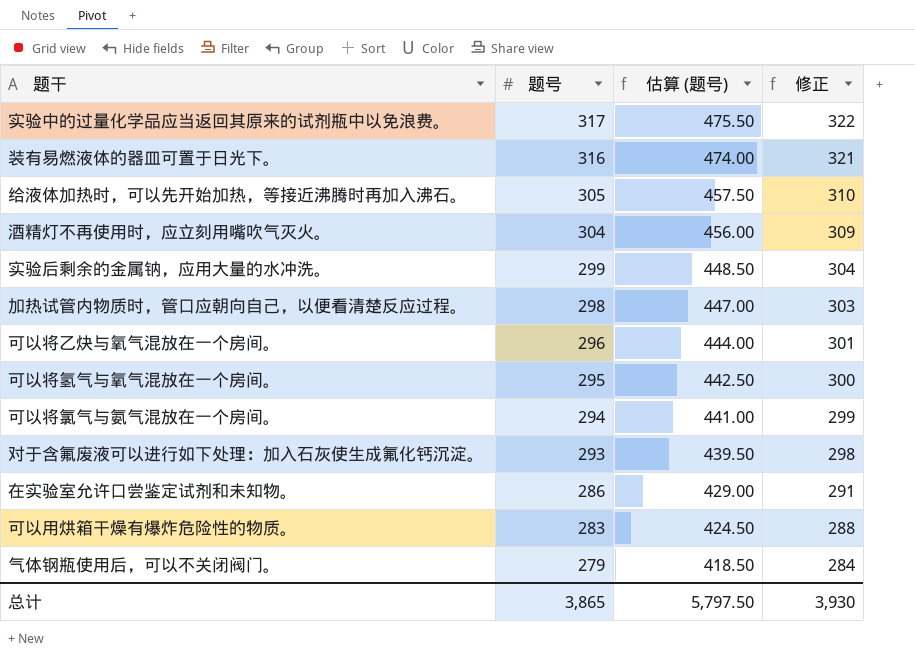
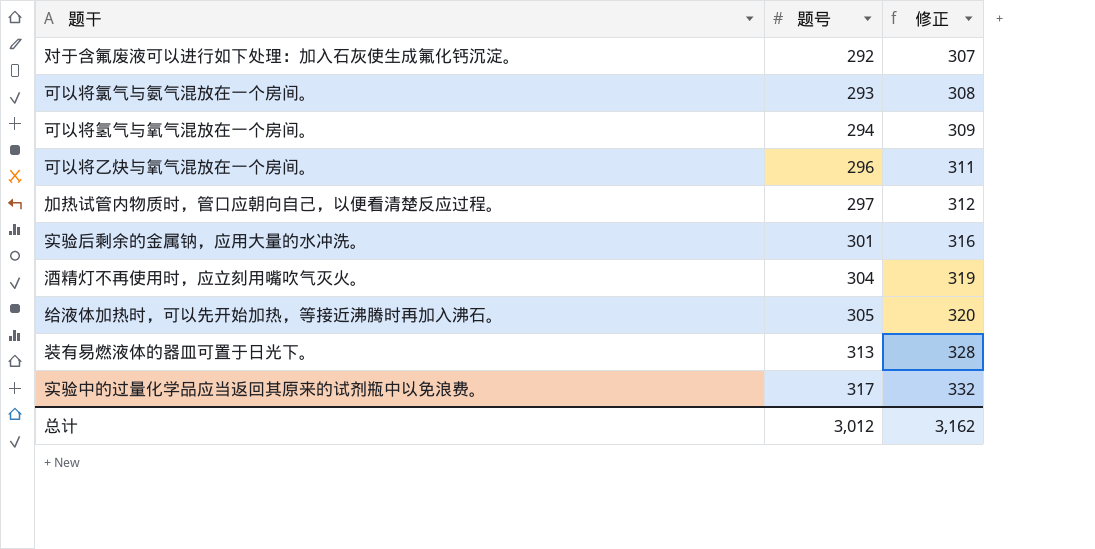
row order: 题号 descending -> 题号 ascending
column 估算 (题号) | formula: [题号] * 1.5 -> none
column 修正 | formula: [题号] + 5 -> [题号] + 15
row 在实验室允许口尝鉴定试剂和未知物。: 286 | 429.00 | 291 -> none
row 可以用烘箱干燥有爆炸危险性的物质。: 283 | 424.50 | 288 -> none
row 气体钢瓶使用后，可以不关闭阀门。: 279 | 418.50 | 284 -> none
对于含氟废液可以进行如下处理：加入石灰使生成氟化钙沉淀。 | 题号: 293 -> 292
可以将氯气与氨气混放在一个房间。 | 题号: 294 -> 293
可以将氢气与氧气混放在一个房间。 | 题号: 295 -> 294
加热试管内物质时，管口应朝向自己，以便看清楚反应过程。 | 题号: 298 -> 297
实验后剩余的金属钠，应用大量的水冲洗。 | 题号: 299 -> 301
装有易燃液体的器皿可置于日光下。 | 题号: 316 -> 313
总计 | 题号: 3,865 -> 3,012
总计 | 修正: 3,930 -> 3,162

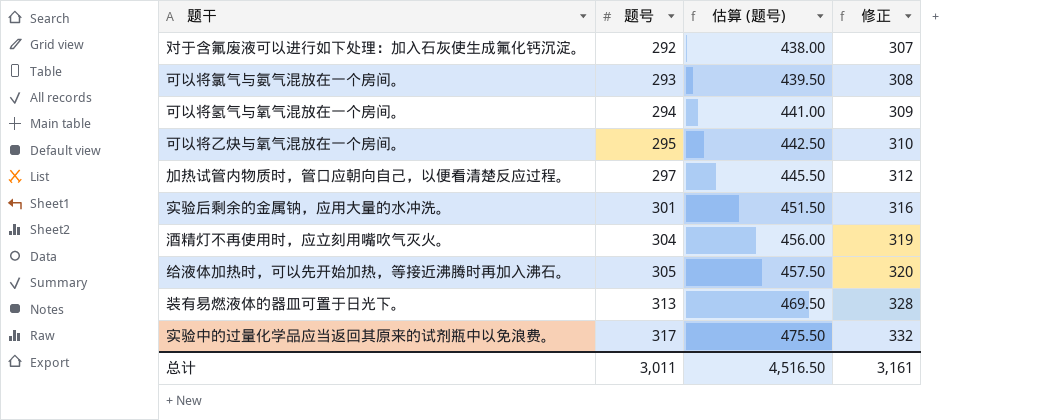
column 估算 (题号) | formula: none -> [题号] * 1.5
可以将乙炔与氧气混放在一个房间。 | 题号: 296 -> 295
可以将乙炔与氧气混放在一个房间。 | 修正: 311 -> 310
总计 | 题号: 3,012 -> 3,011
总计 | 修正: 3,162 -> 3,161

